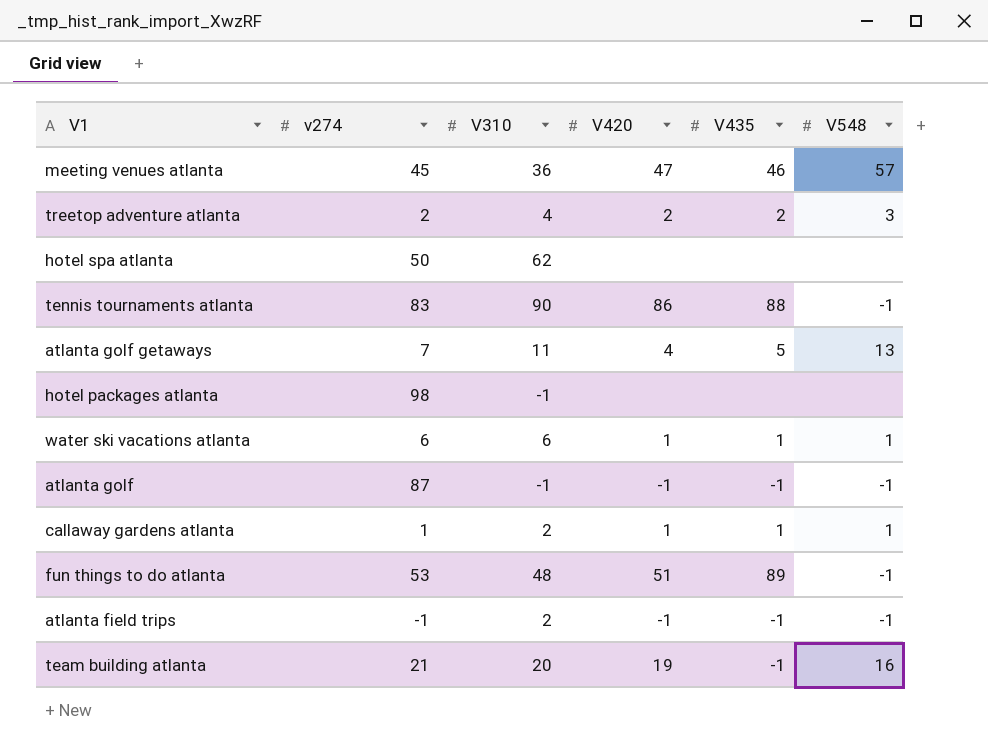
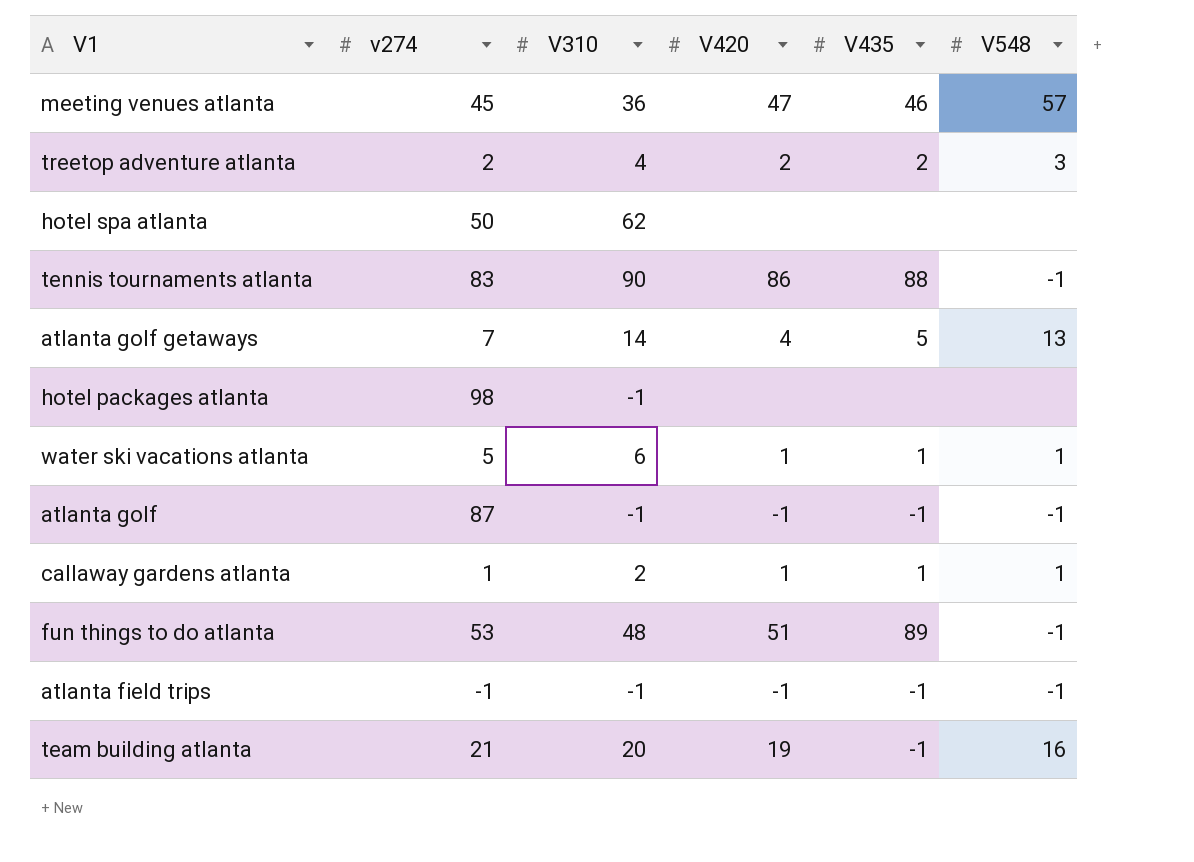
atlanta golf getaways | V310: 11 -> 14
water ski vacations atlanta | v274: 6 -> 5
atlanta field trips | V310: 2 -> -1

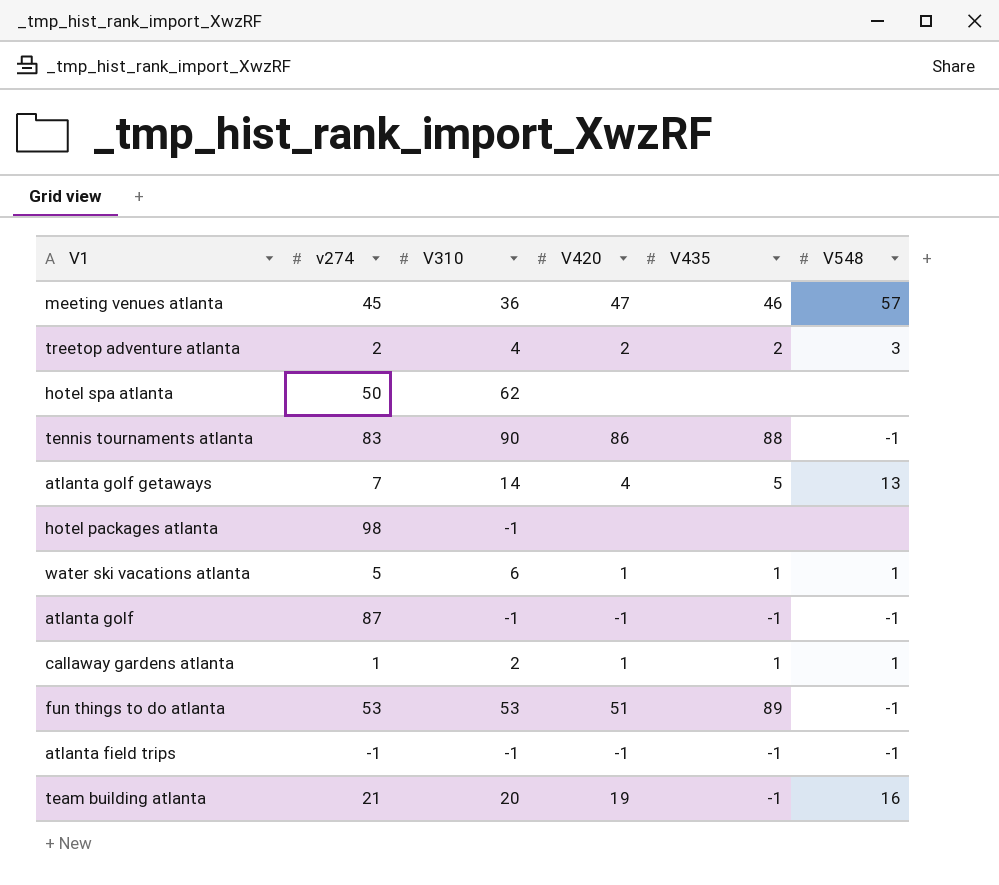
fun things to do atlanta | V310: 48 -> 53

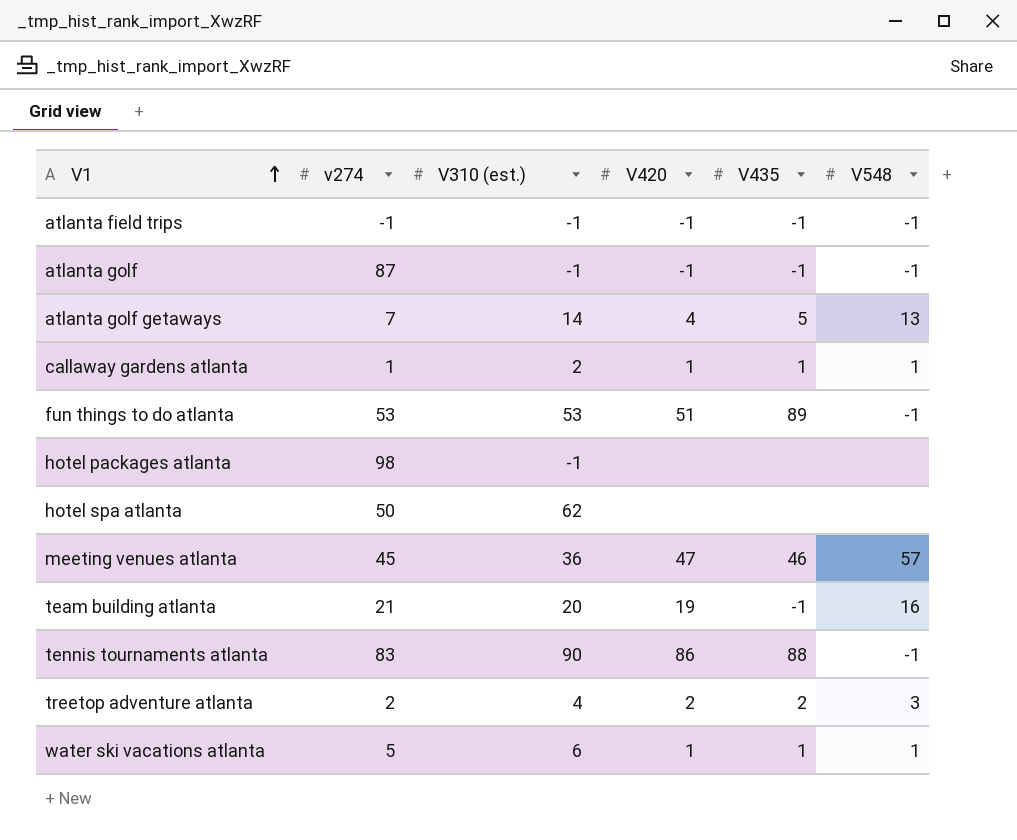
row order: none -> V1 ascending
column name: V310 -> V310 (est.)

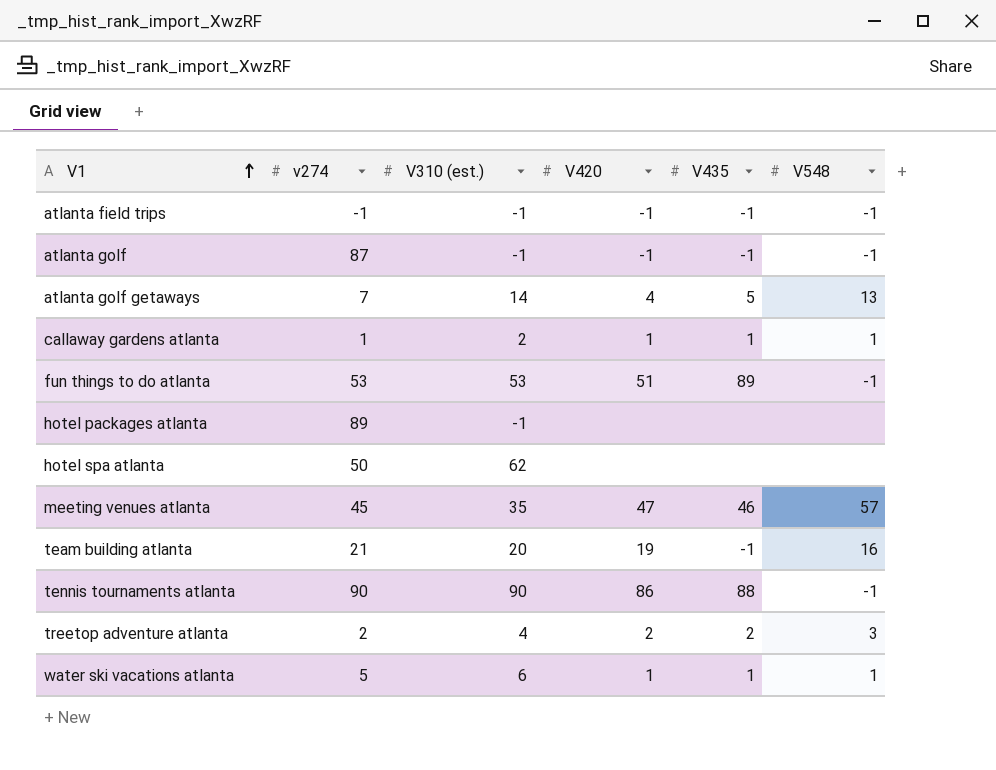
hotel packages atlanta | v274: 98 -> 89
meeting venues atlanta | V310 (est.): 36 -> 35
tennis tournaments atlanta | v274: 83 -> 90

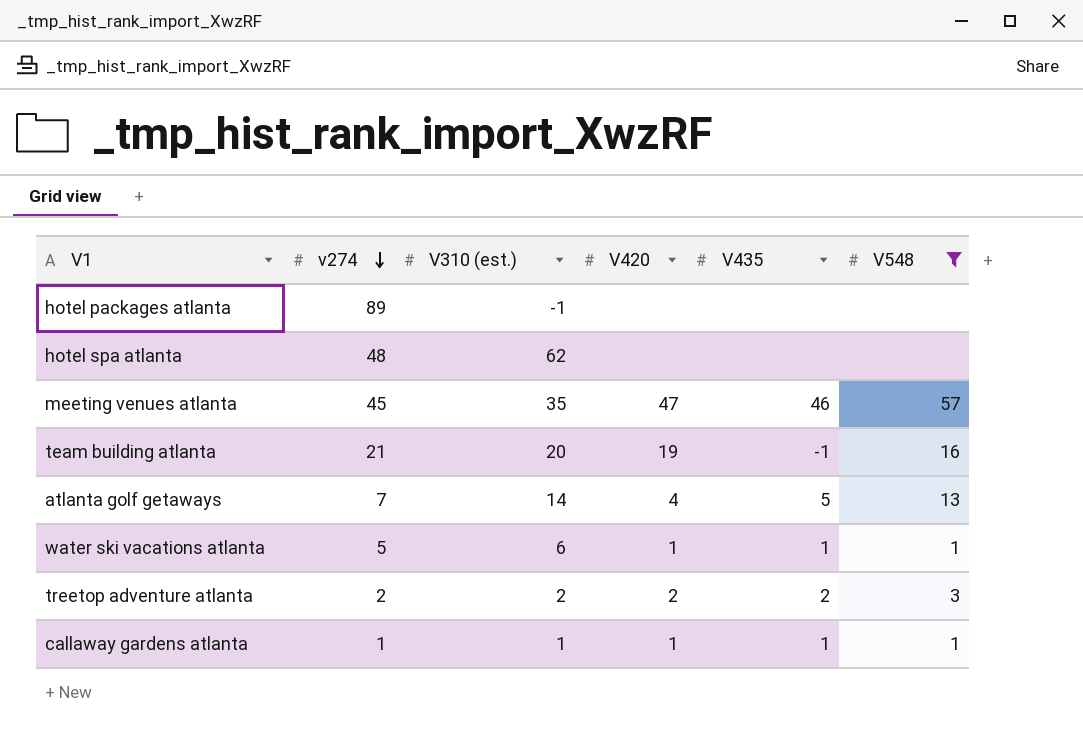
filter: none -> V548 != -1
row order: V1 ascending -> v274 descending
hotel spa atlanta | v274: 50 -> 48
treetop adventure atlanta | V310 (est.): 4 -> 2
callaway gardens atlanta | V310 (est.): 2 -> 1

